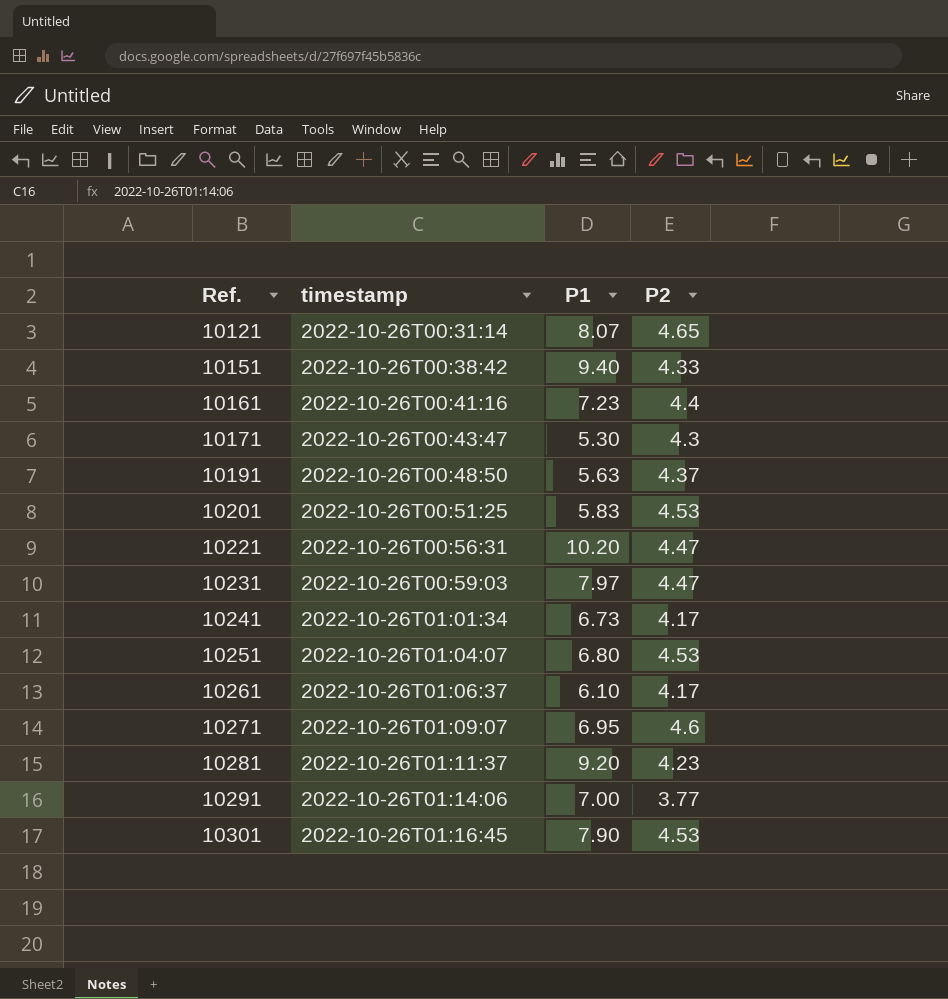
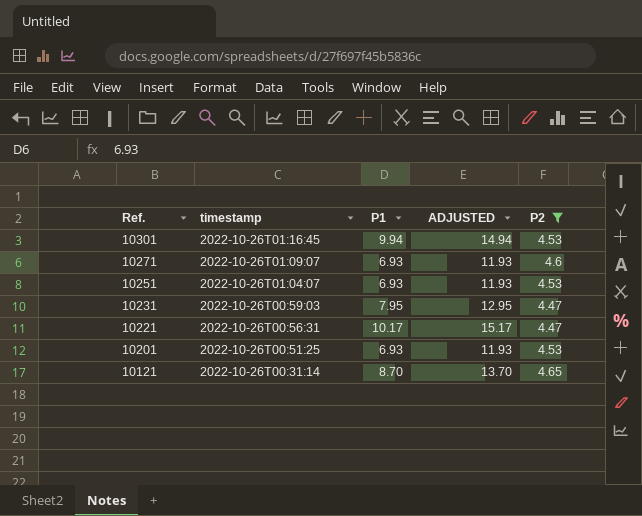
filter: none -> P2 >= 4.47
row order: Ref. ascending -> Ref. descending
column ADJUSTED | formula: none -> [P1] + 5
10301 | P1: 7.90 -> 9.94
10271 | P1: 6.95 -> 6.93
10251 | P1: 6.80 -> 6.93
10231 | P1: 7.97 -> 7.95
10221 | P1: 10.20 -> 10.17
10201 | P1: 5.83 -> 6.93
10121 | P1: 8.07 -> 8.70

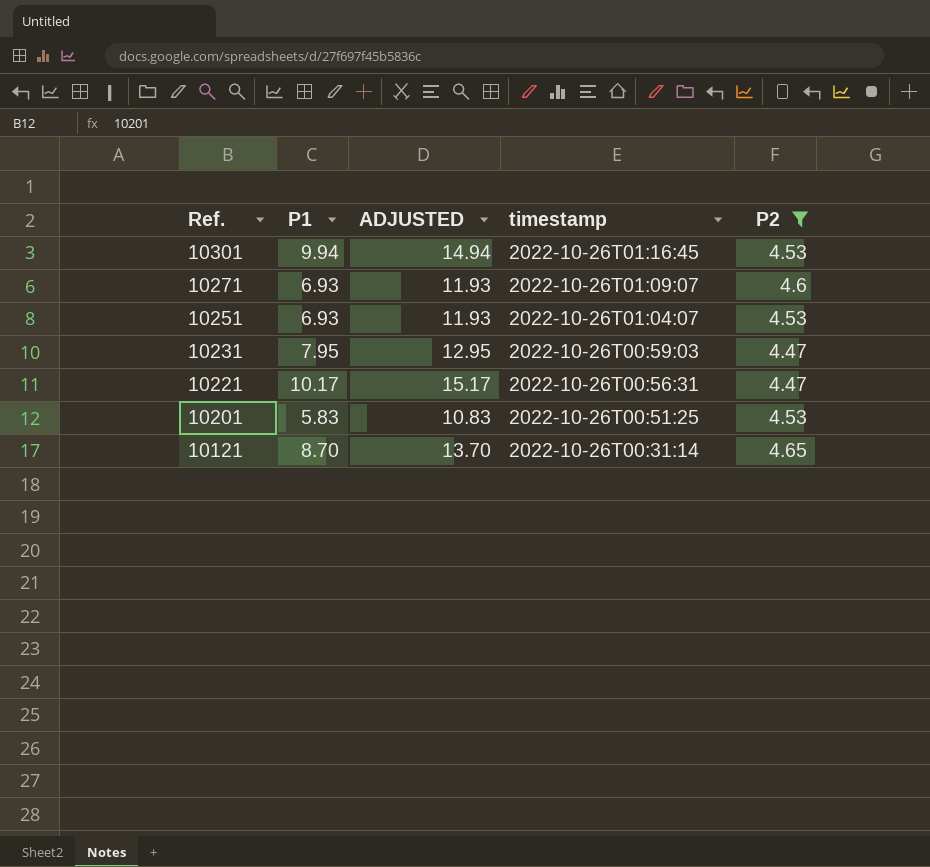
column timestamp | position: 2 -> 4
10201 | P1: 6.93 -> 5.83
10201 | ADJUSTED: 11.93 -> 10.83

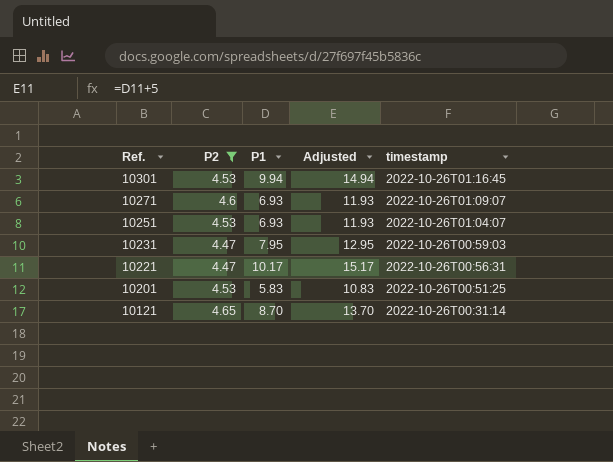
column P2 | position: 5 -> 2
column name: ADJUSTED -> Adjusted

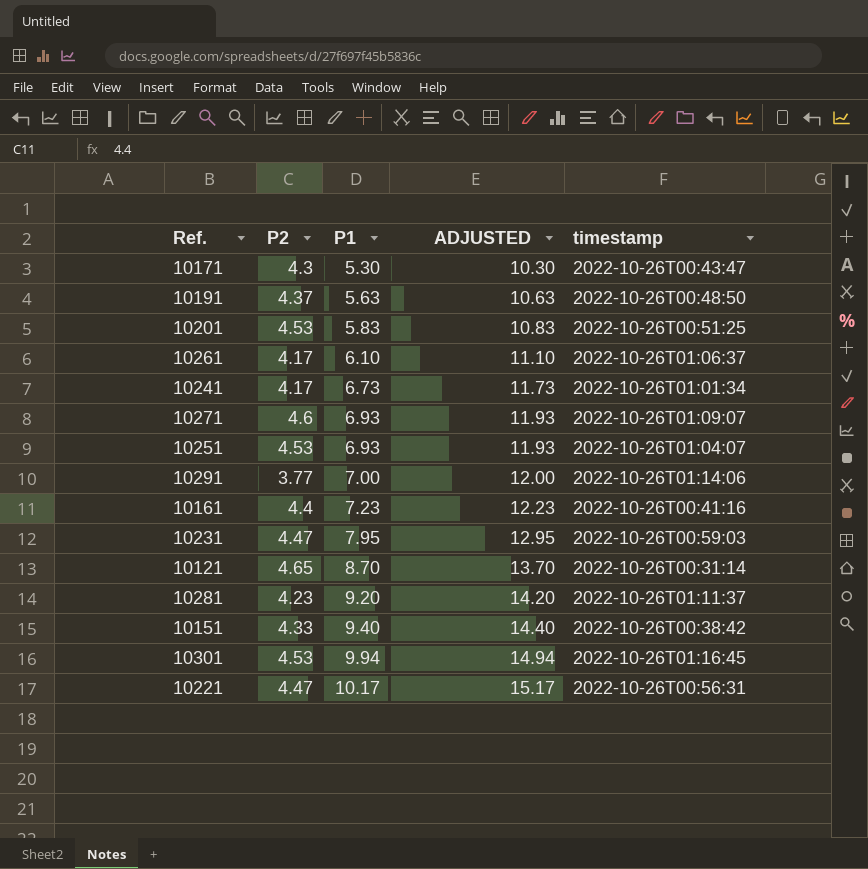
filter: P2 >= 4.47 -> none
row order: Ref. descending -> P1 ascending
column name: Adjusted -> ADJUSTED

